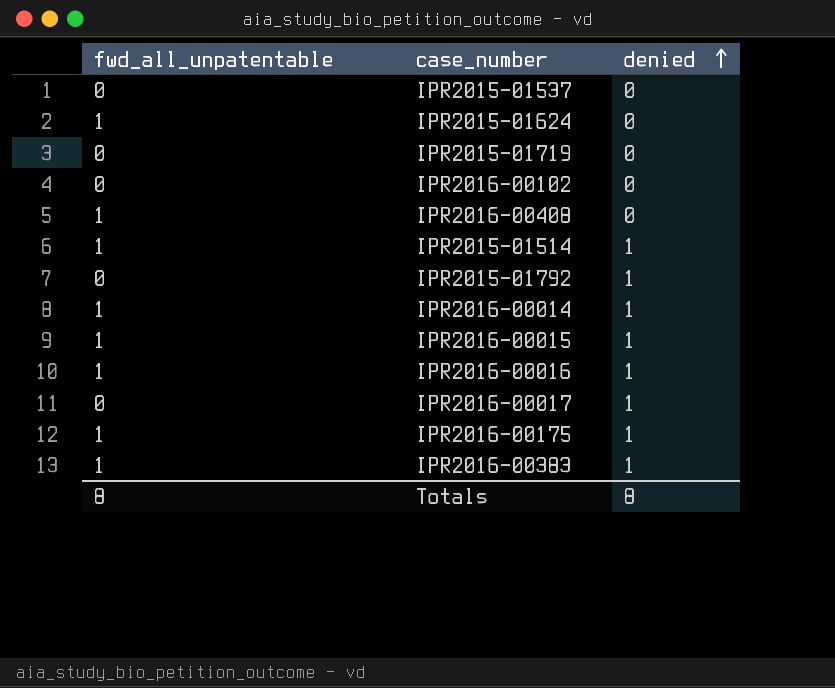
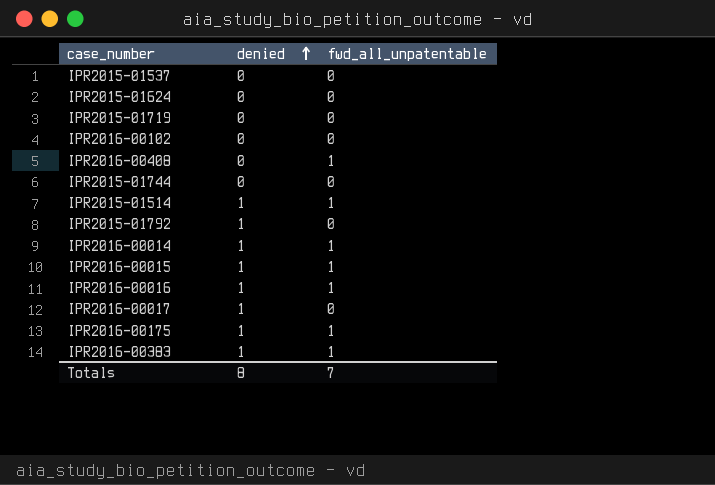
column fwd_all_unpatentable | position: 1 -> 3
IPR2015-01624 | fwd_all_unpatentable: 1 -> 0
row IPR2015-01744: none -> 0 | 0
Totals | fwd_all_unpatentable: 8 -> 7

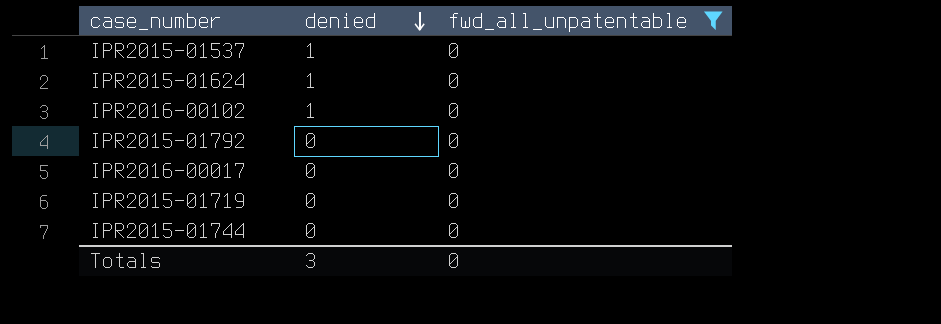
filter: none -> fwd_all_unpatentable = 0
row order: denied ascending -> denied descending
IPR2015-01537 | denied: 0 -> 1
IPR2015-01624 | denied: 0 -> 1
IPR2016-00102 | denied: 0 -> 1
IPR2015-01792 | denied: 1 -> 0
IPR2016-00017 | denied: 1 -> 0
Totals | denied: 8 -> 3
Totals | fwd_all_unpatentable: 7 -> 0

